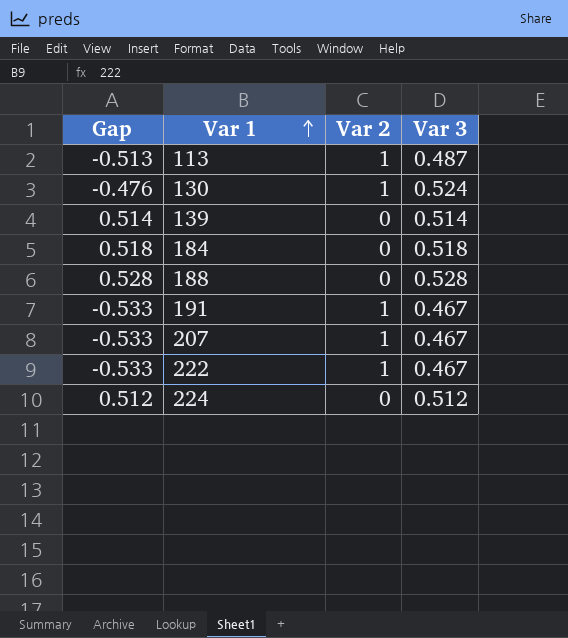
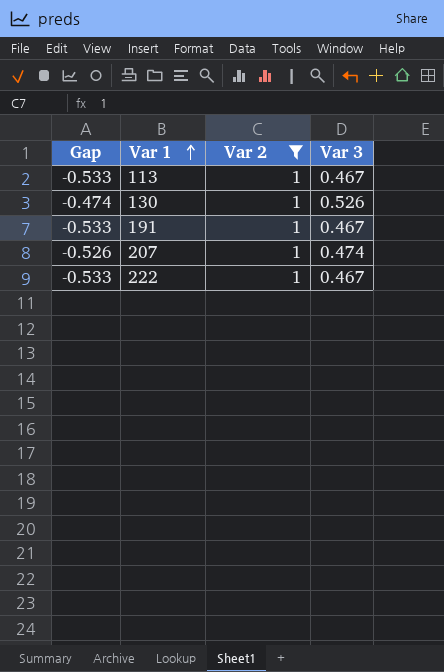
filter: none -> Var 2 = 1
113 | Gap: -0.513 -> -0.533
113 | Var 3: 0.487 -> 0.467
130 | Gap: -0.476 -> -0.474
130 | Var 3: 0.524 -> 0.526
207 | Gap: -0.533 -> -0.526
207 | Var 3: 0.467 -> 0.474

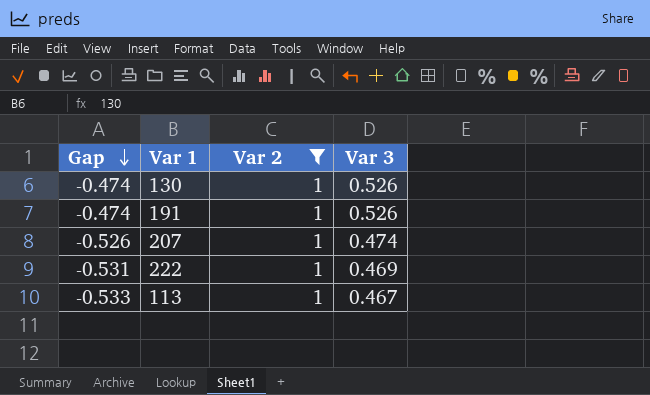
row order: Var 1 ascending -> Gap descending
191 | Gap: -0.533 -> -0.474
191 | Var 3: 0.467 -> 0.526
222 | Gap: -0.533 -> -0.531
222 | Var 3: 0.467 -> 0.469

